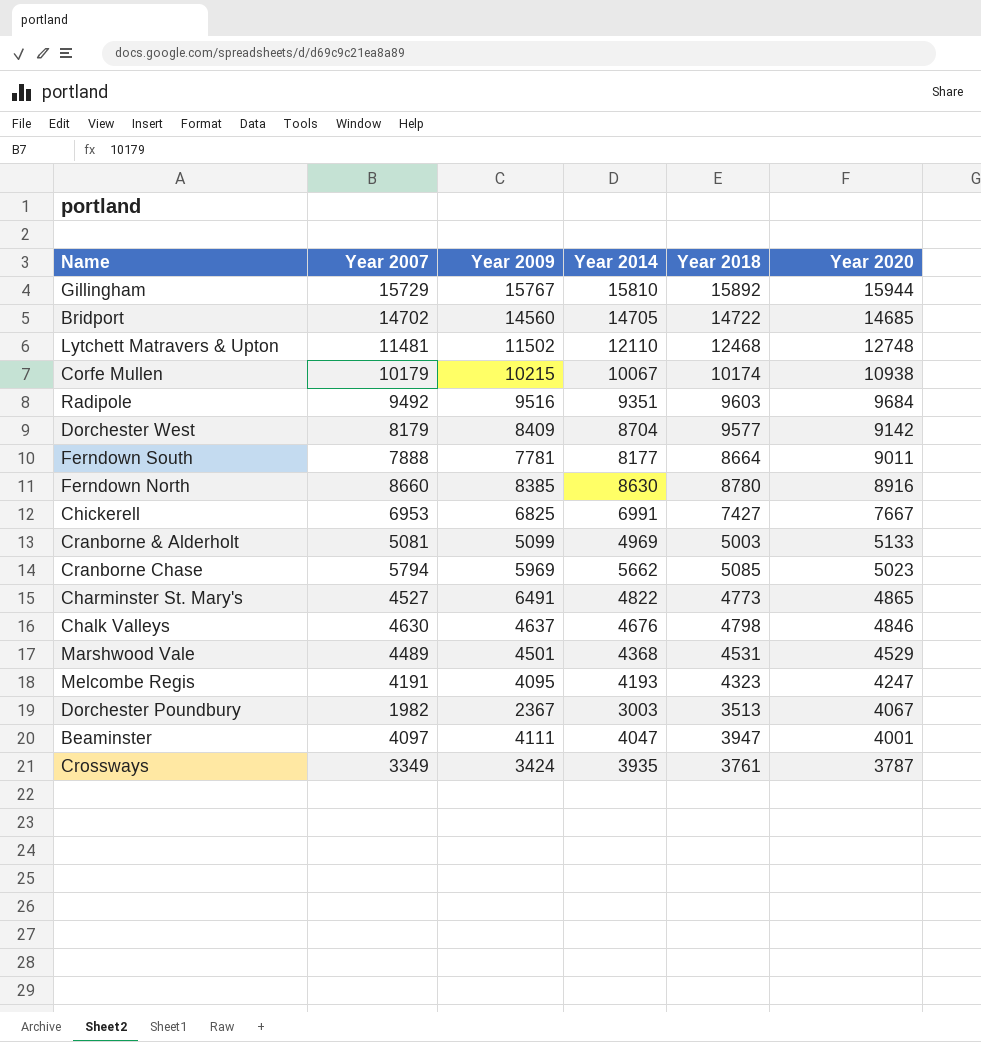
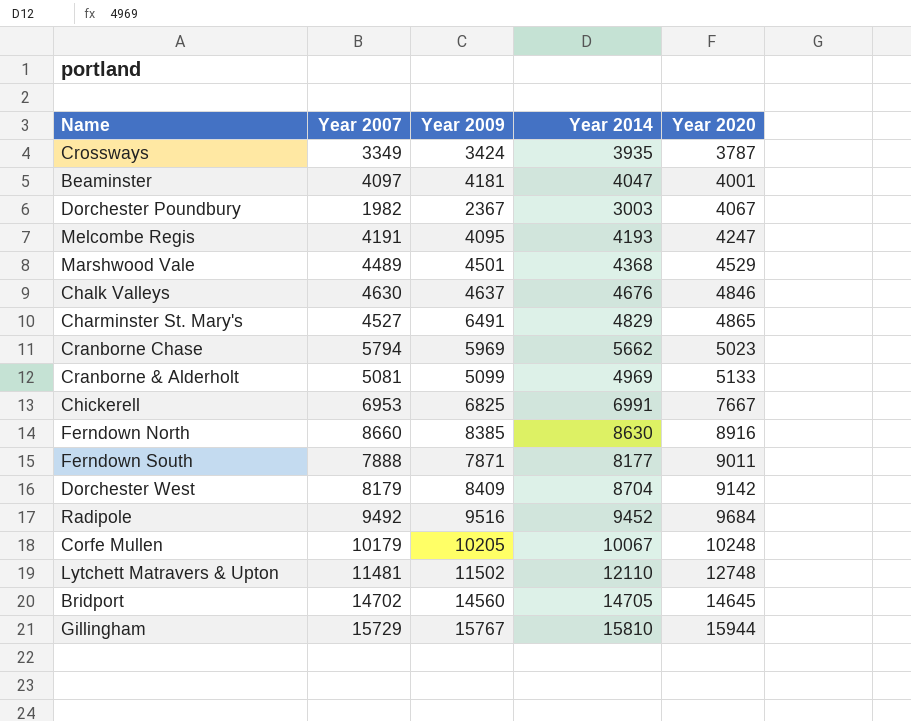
row order: Year 2020 descending -> Year 2020 ascending
column Year 2018 | position: 5 -> none
Beaminster | Year 2009: 4111 -> 4181
Charminster St. Mary's | Year 2014: 4822 -> 4829
Ferndown South | Year 2009: 7781 -> 7871
Radipole | Year 2014: 9351 -> 9452
Corfe Mullen | Year 2009: 10215 -> 10205
Corfe Mullen | Year 2020: 10938 -> 10248
Bridport | Year 2020: 14685 -> 14645

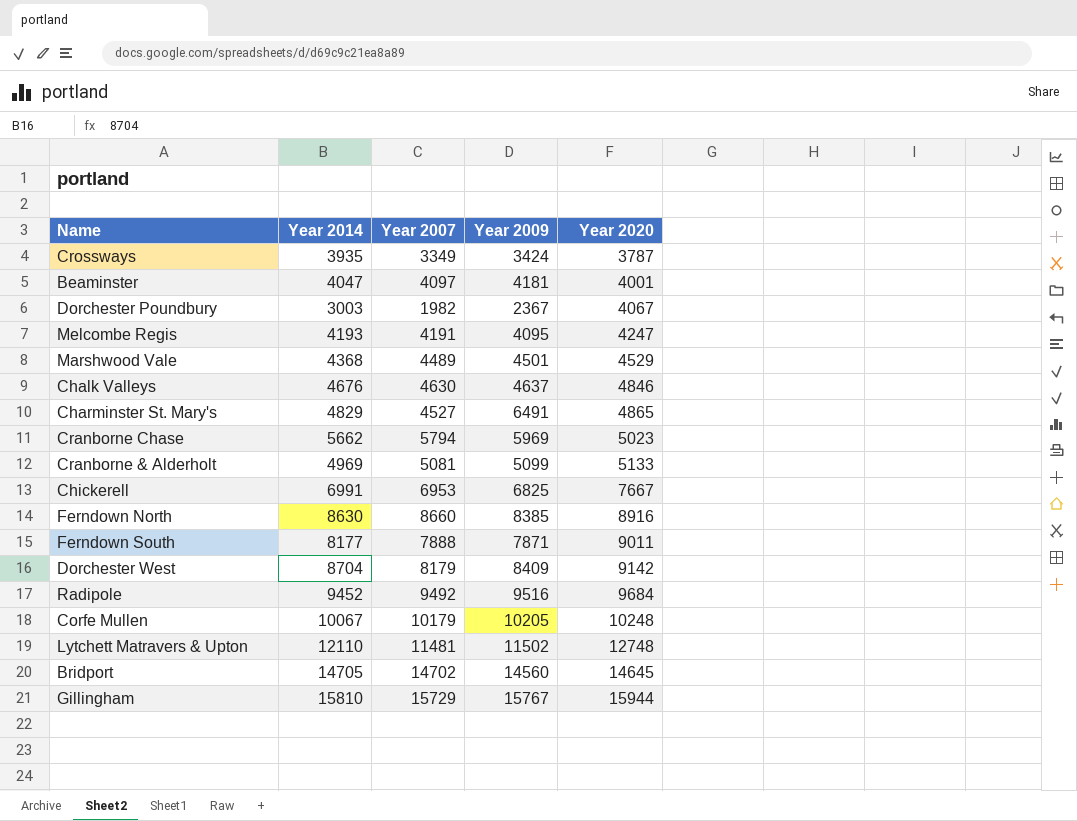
column Year 2014 | position: 4 -> 2

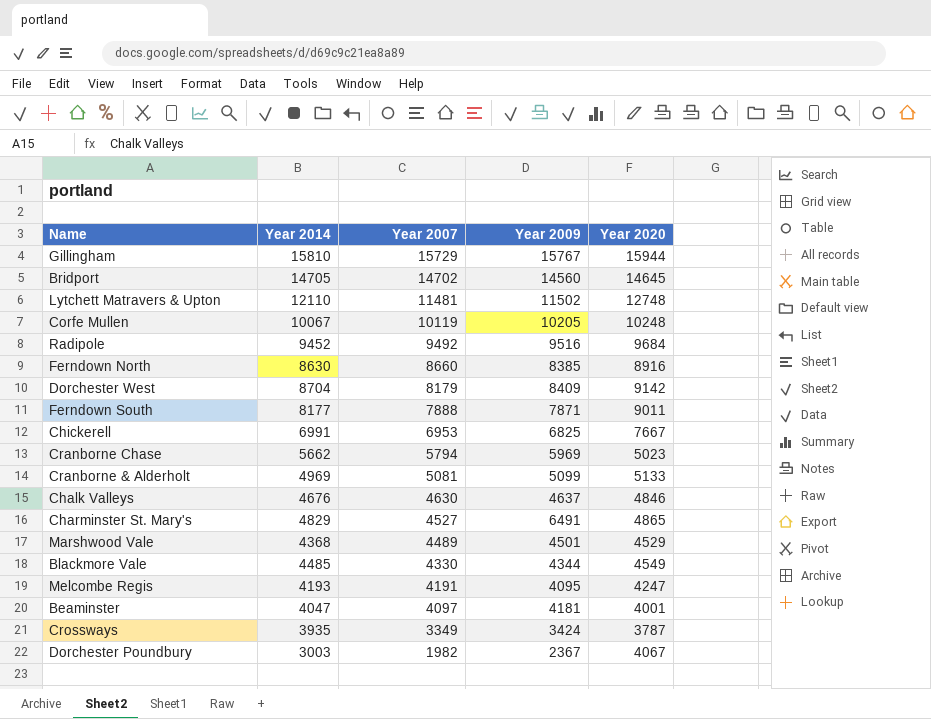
row order: Year 2020 ascending -> Year 2007 descending
Corfe Mullen | Year 2007: 10179 -> 10119
row Blackmore Vale: none -> 4485 | 4330 | 4344 | 4549

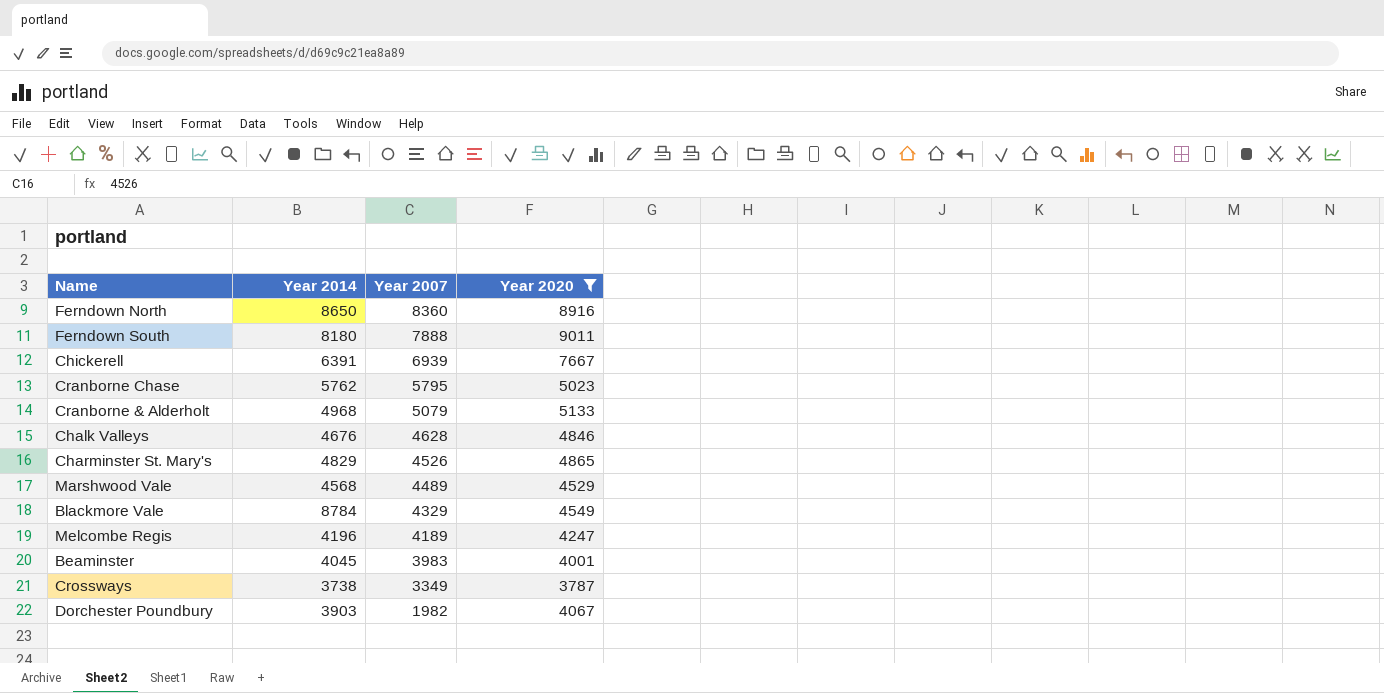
filter: none -> Year 2020 <= 9011
column Year 2009 | position: 4 -> none
Ferndown North | Year 2014: 8630 -> 8650
Ferndown North | Year 2007: 8660 -> 8360
Ferndown South | Year 2014: 8177 -> 8180
Chickerell | Year 2014: 6991 -> 6391
Chickerell | Year 2007: 6953 -> 6939
Cranborne Chase | Year 2014: 5662 -> 5762
Cranborne Chase | Year 2007: 5794 -> 5795
Cranborne & Alderholt | Year 2014: 4969 -> 4968
Cranborne & Alderholt | Year 2007: 5081 -> 5079
Chalk Valleys | Year 2007: 4630 -> 4628
Charminster St. Mary's | Year 2007: 4527 -> 4526
Marshwood Vale | Year 2014: 4368 -> 4568
Blackmore Vale | Year 2014: 4485 -> 8784
Blackmore Vale | Year 2007: 4330 -> 4329
Melcombe Regis | Year 2014: 4193 -> 4196
Melcombe Regis | Year 2007: 4191 -> 4189
Beaminster | Year 2014: 4047 -> 4045
Beaminster | Year 2007: 4097 -> 3983
Crossways | Year 2014: 3935 -> 3738
Dorchester Poundbury | Year 2014: 3003 -> 3903

